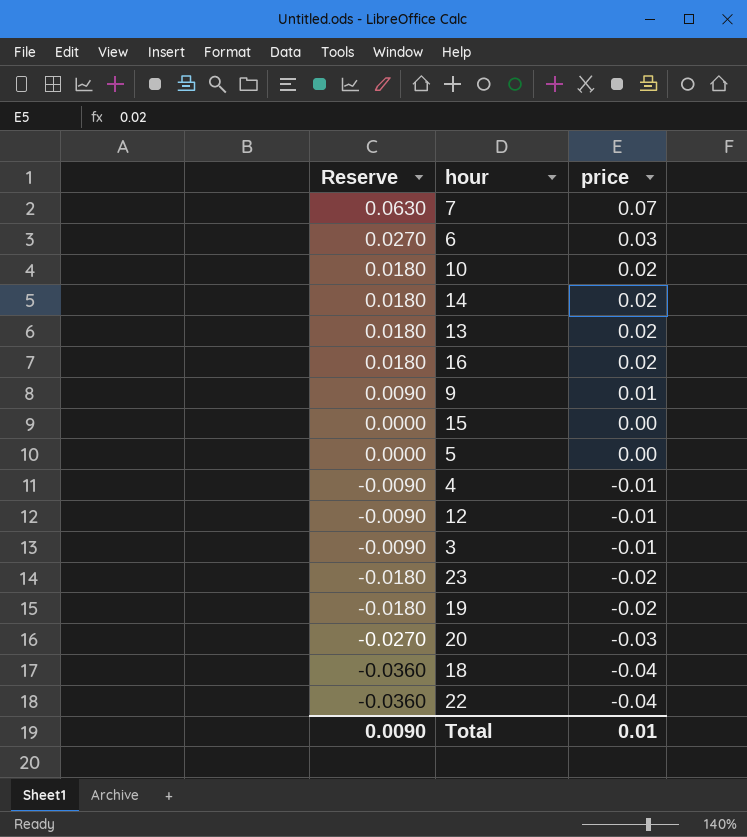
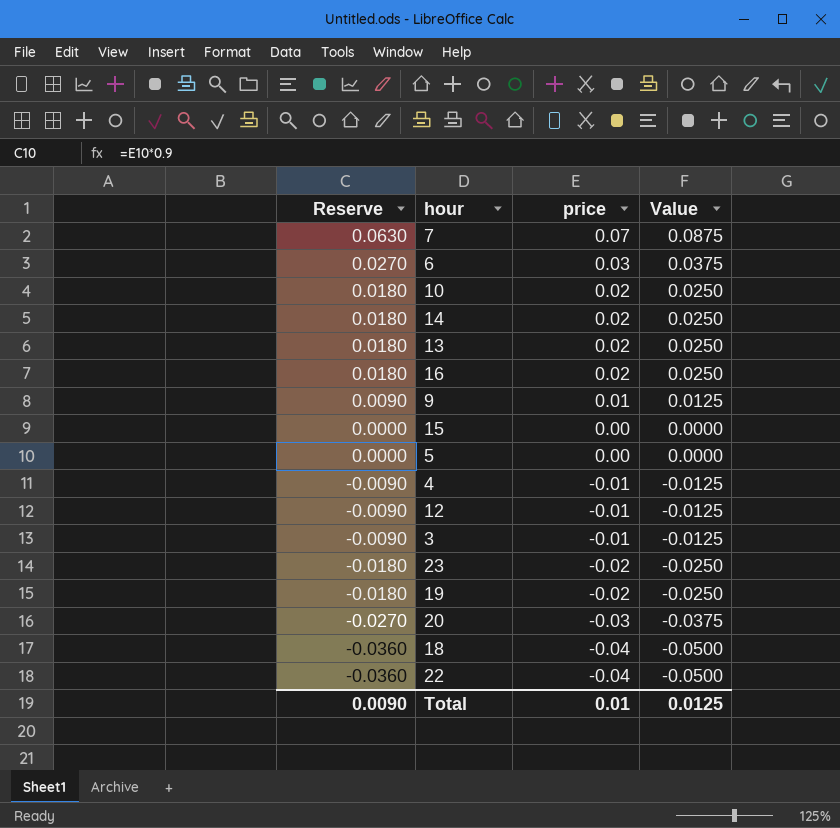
column Value | formula: none -> [price] * 1.25

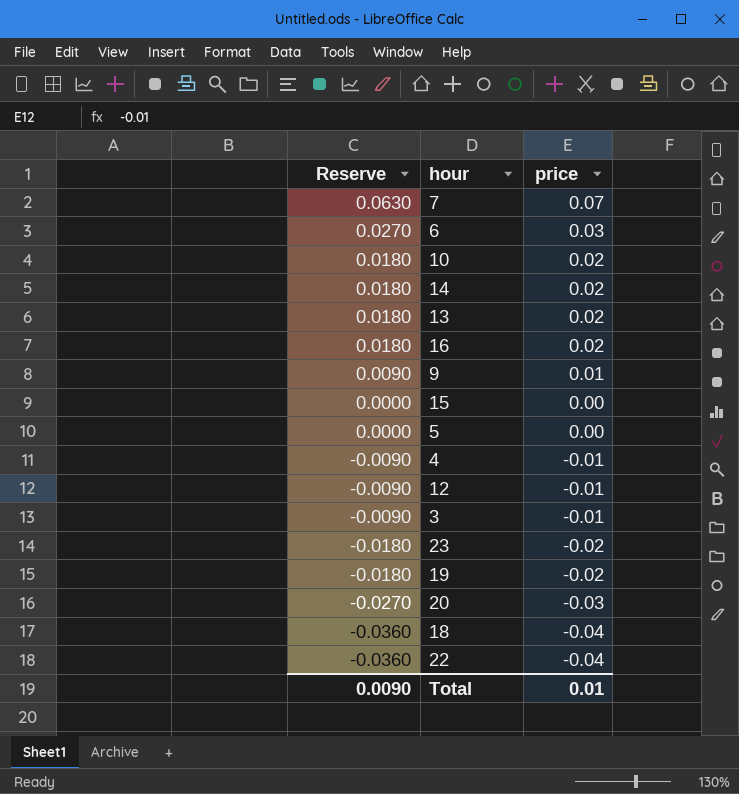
column Value | formula: [price] * 1.25 -> none

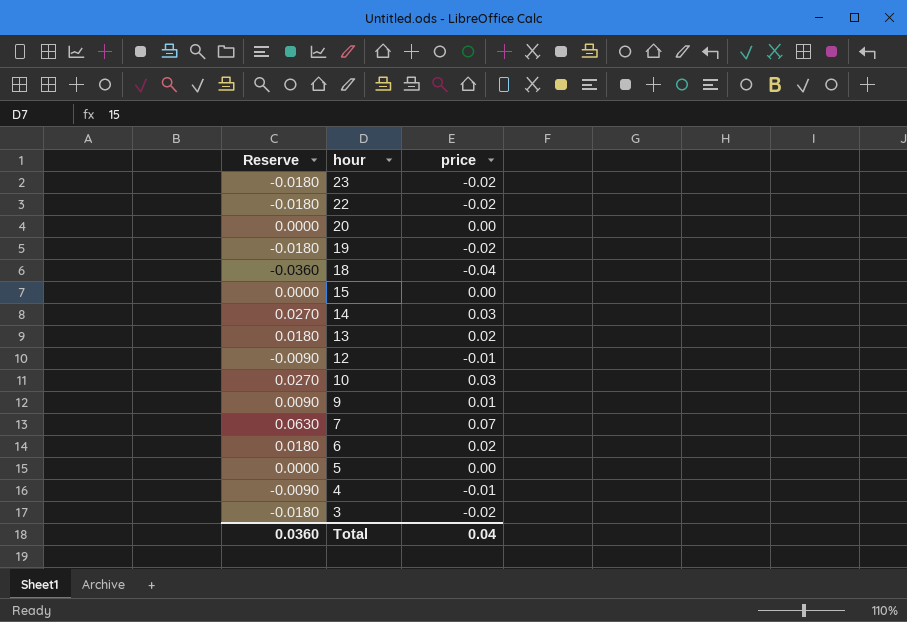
row order: Reserve descending -> hour descending
row 16: 0.0180 | 0.02 -> none
22 | Reserve: -0.0360 -> -0.0180
22 | price: -0.04 -> -0.02
20 | Reserve: -0.0270 -> 0.0000
20 | price: -0.03 -> 0.00
14 | Reserve: 0.0180 -> 0.0270
14 | price: 0.02 -> 0.03
10 | Reserve: 0.0180 -> 0.0270
10 | price: 0.02 -> 0.03
6 | Reserve: 0.0270 -> 0.0180
6 | price: 0.03 -> 0.02
3 | Reserve: -0.0090 -> -0.0180
3 | price: -0.01 -> -0.02
Total | Reserve: 0.0090 -> 0.0360
Total | price: 0.01 -> 0.04

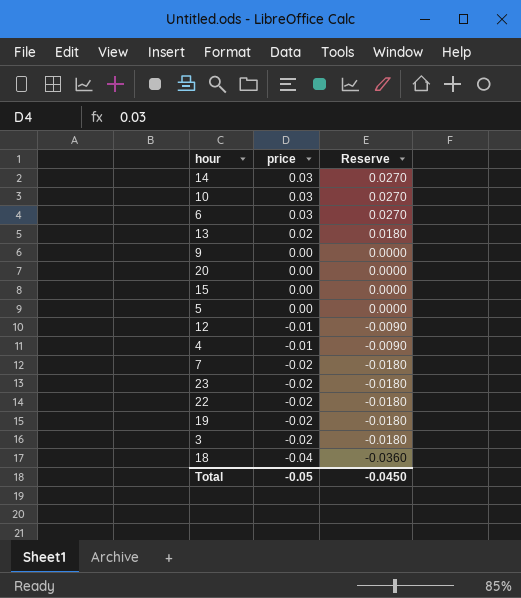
row order: hour descending -> price descending
column Reserve | position: 1 -> 3
6 | price: 0.02 -> 0.03
6 | Reserve: 0.0180 -> 0.0270
9 | price: 0.01 -> 0.00
9 | Reserve: 0.0090 -> 0.0000
7 | price: 0.07 -> -0.02
7 | Reserve: 0.0630 -> -0.0180
Total | price: 0.04 -> -0.05
Total | Reserve: 0.0360 -> -0.0450

